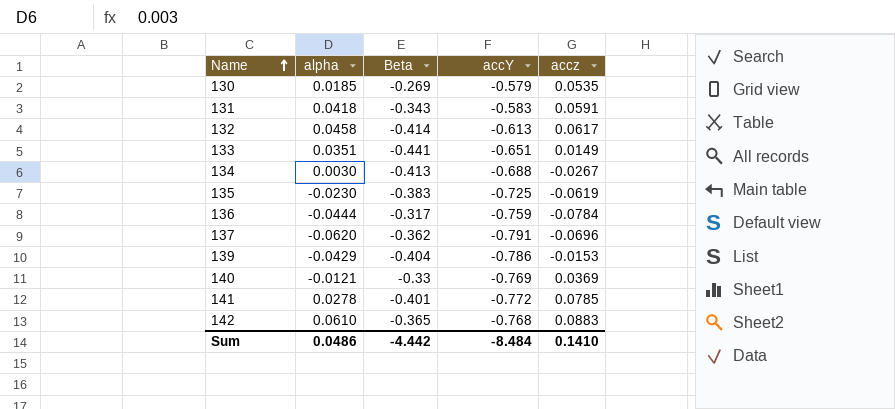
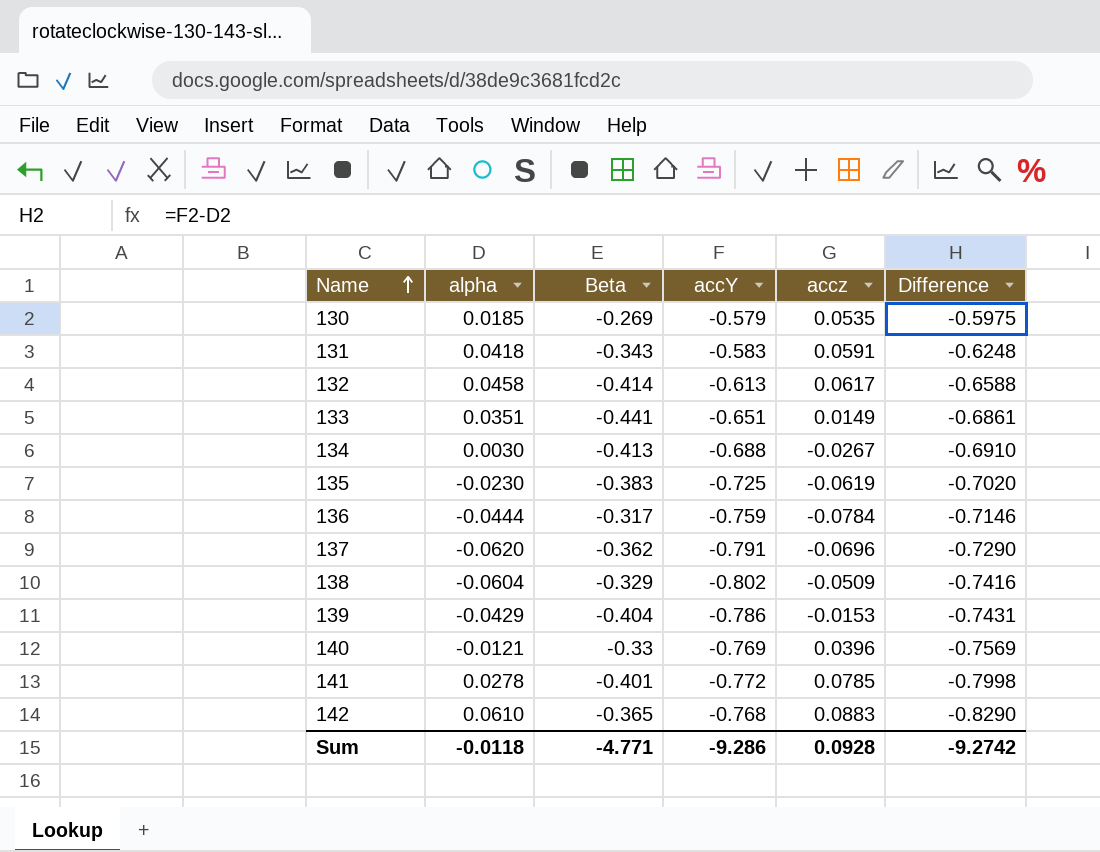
column Difference | formula: none -> [accY] - [alpha]
row 138: none -> -0.0604 | -0.329 | -0.802 | -0.0509 | -0.7416
140 | accz: 0.0369 -> 0.0396
Sum | alpha: 0.0486 -> -0.0118
Sum | Beta: -4.442 -> -4.771
Sum | accY: -8.484 -> -9.286
Sum | accz: 0.1410 -> 0.0928

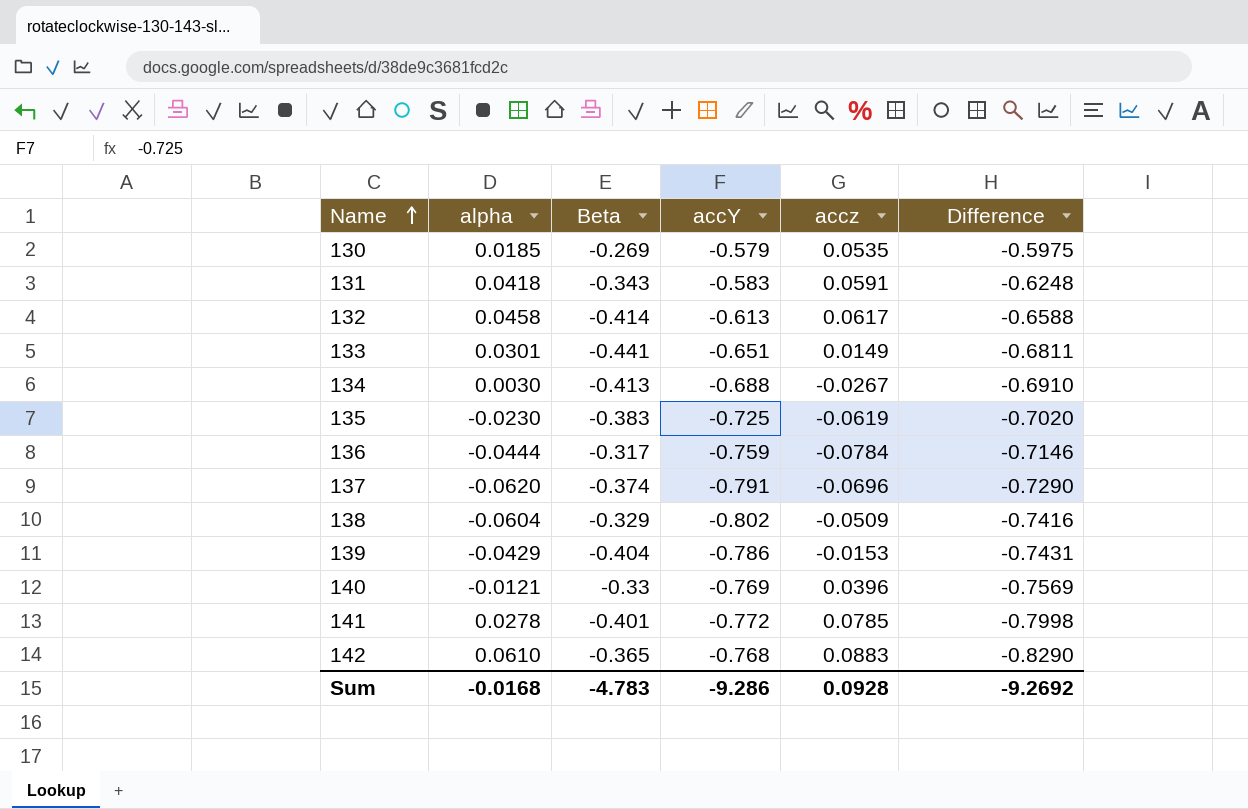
133 | alpha: 0.0351 -> 0.0301
133 | Difference: -0.6861 -> -0.6811
137 | Beta: -0.362 -> -0.374
Sum | alpha: -0.0118 -> -0.0168
Sum | Beta: -4.771 -> -4.783
Sum | Difference: -9.2742 -> -9.2692

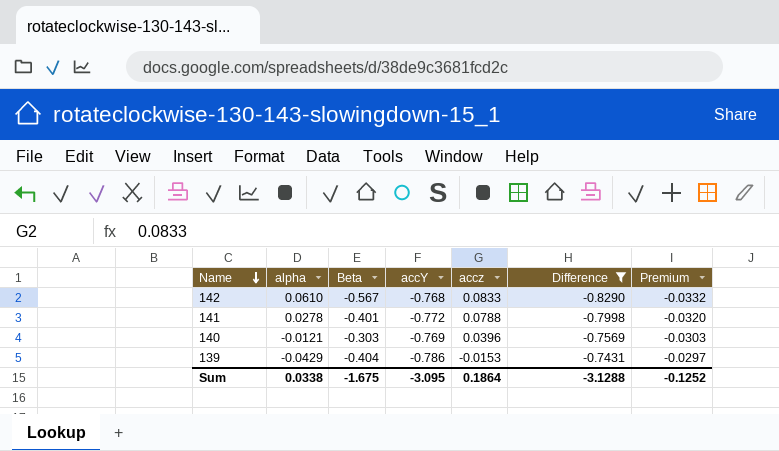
filter: none -> Difference <= -0.7431
row order: Name ascending -> Name descending
column Premium | formula: none -> [Difference] * 0.04
142 | Beta: -0.365 -> -0.567
142 | accz: 0.0883 -> 0.0833
141 | accz: 0.0785 -> 0.0788
140 | Beta: -0.33 -> -0.303
Sum | alpha: -0.0168 -> 0.0338
Sum | Beta: -4.783 -> -1.675
Sum | accY: -9.286 -> -3.095
Sum | accz: 0.0928 -> 0.1864
Sum | Difference: -9.2692 -> -3.1288

